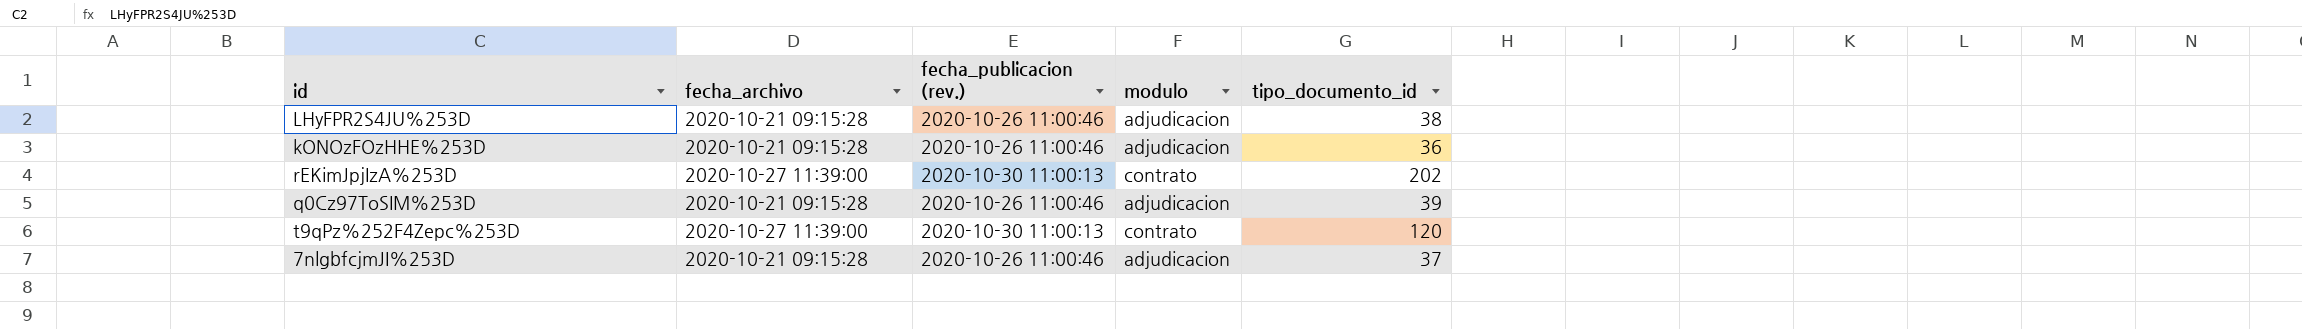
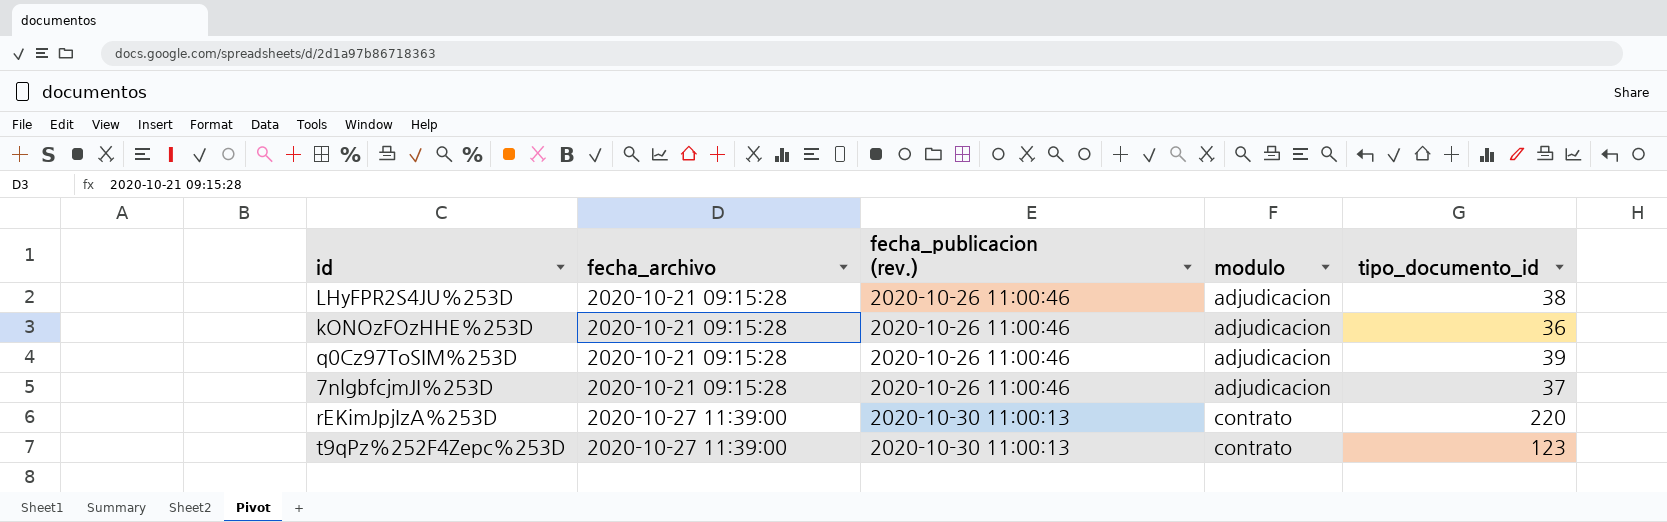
row order: none -> fecha_archivo ascending
rEKimJpjIzA%253D | tipo_documento_id: 202 -> 220
t9qPz%252F4Zepc%253D | tipo_documento_id: 120 -> 123

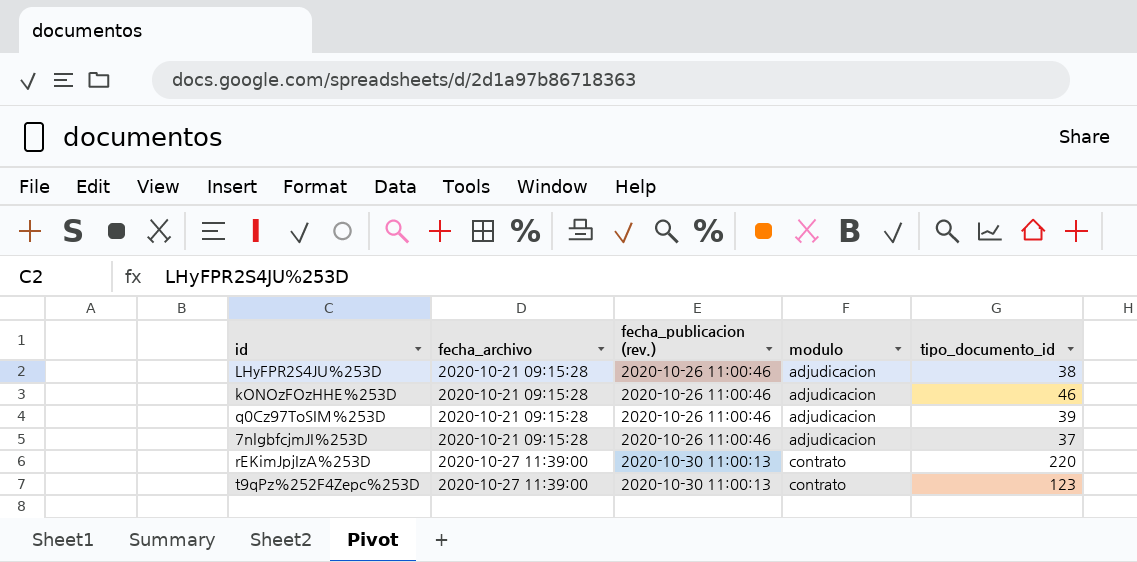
kONOzFOzHHE%253D | tipo_documento_id: 36 -> 46

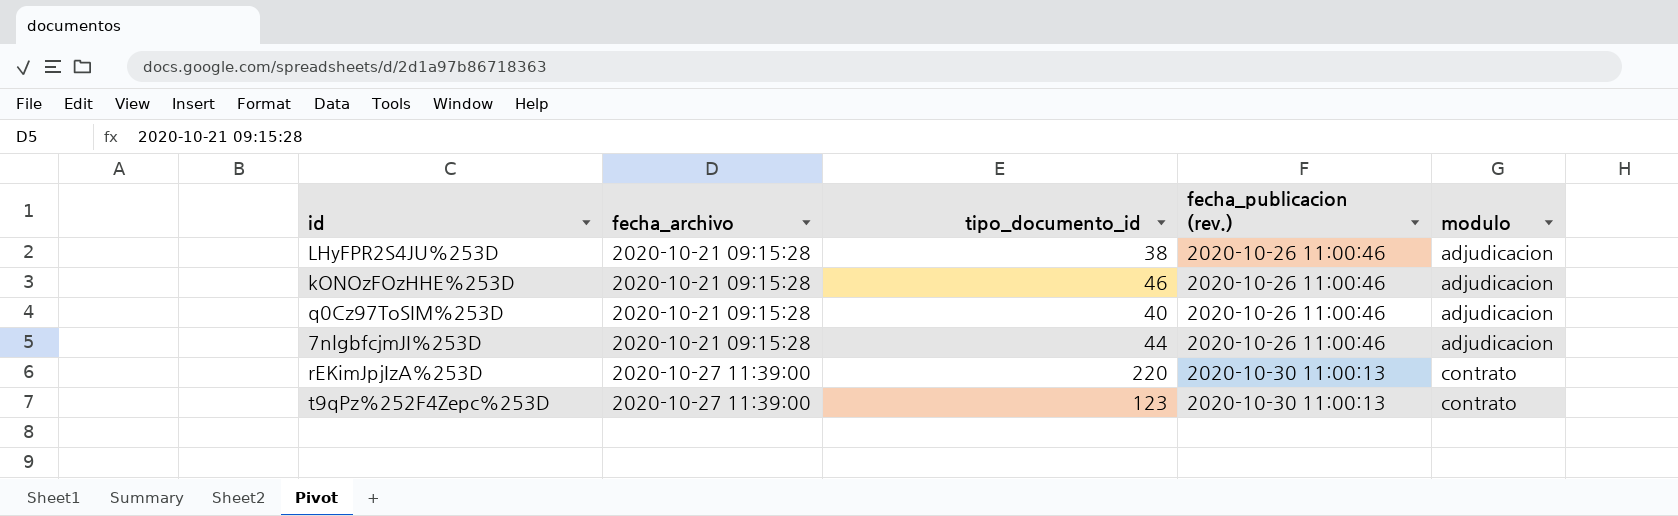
column tipo_documento_id | position: 5 -> 3
q0Cz97ToSIM%253D | tipo_documento_id: 39 -> 40
7nlgbfcjmJI%253D | tipo_documento_id: 37 -> 44

